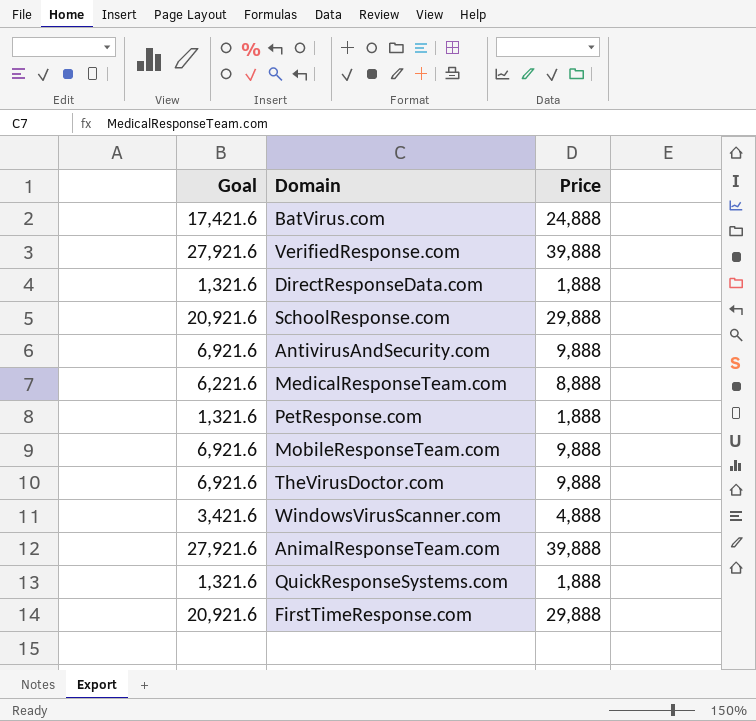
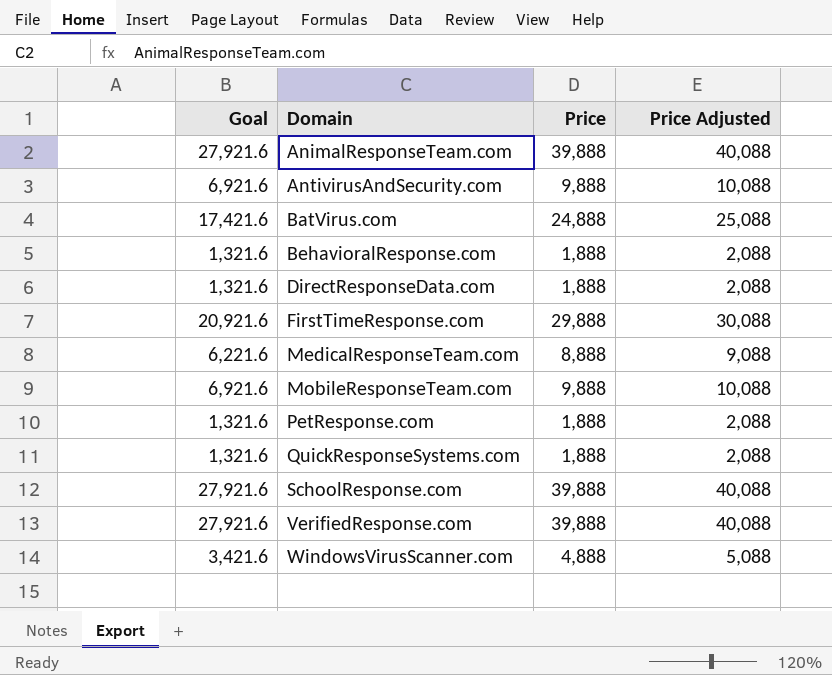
row order: none -> Domain ascending
column Price Adjusted | formula: none -> [Price] + 200
row TheVirusDoctor.com: 6,921.6 | 9,888 -> none
row BehavioralResponse.com: none -> 1,321.6 | 1,888 | 2,088
SchoolResponse.com | Goal: 20,921.6 -> 27,921.6
SchoolResponse.com | Price: 29,888 -> 39,888

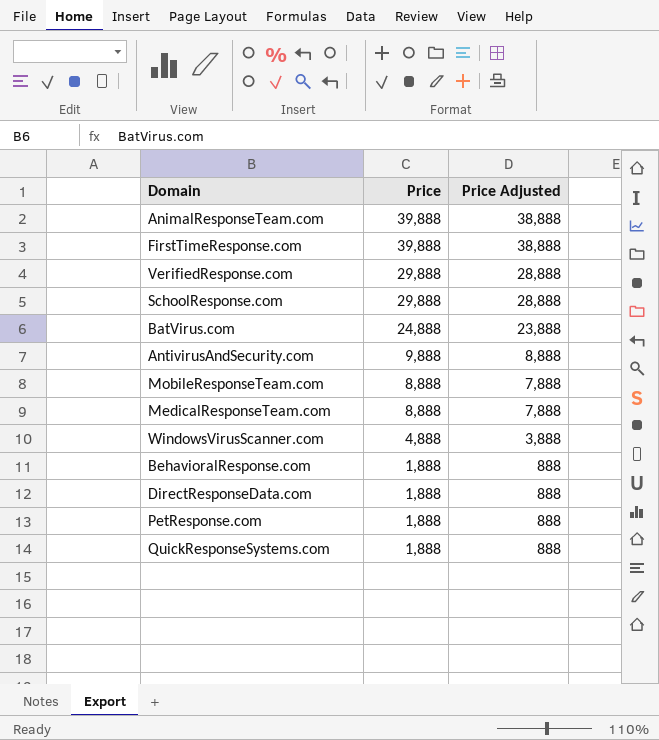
row order: Domain ascending -> Price descending
column Goal | formula: [Price] * 0.7 -> none
column Price Adjusted | formula: [Price] + 200 -> [Price] - 1000
FirstTimeResponse.com | Price: 29,888 -> 39,888
VerifiedResponse.com | Price: 39,888 -> 29,888
SchoolResponse.com | Price: 39,888 -> 29,888
MobileResponseTeam.com | Price: 9,888 -> 8,888

